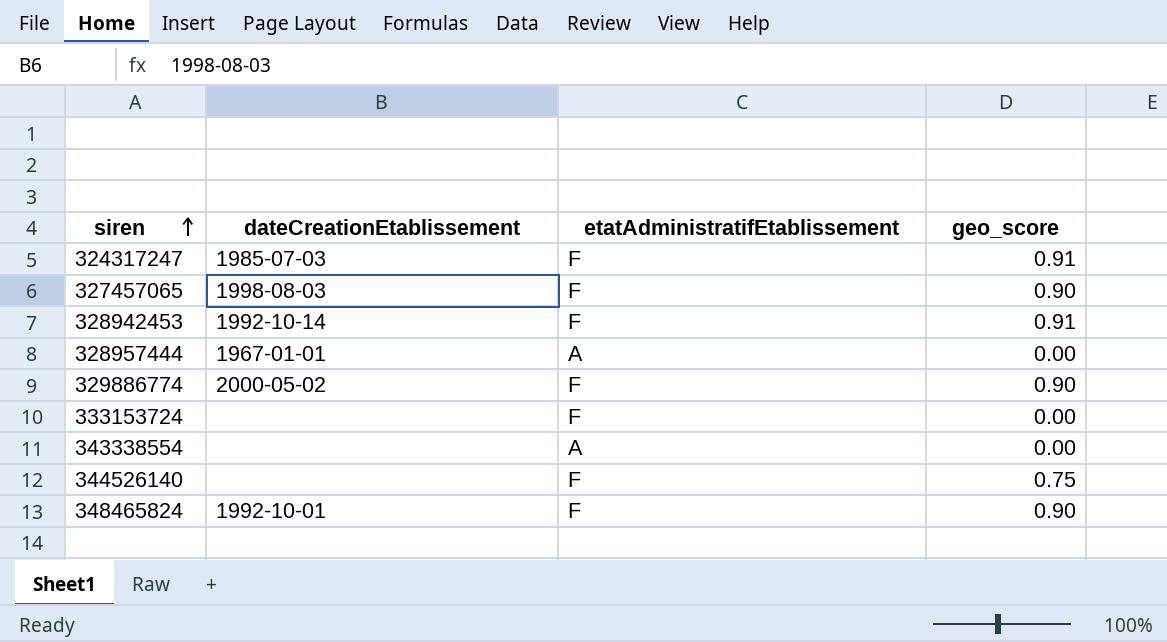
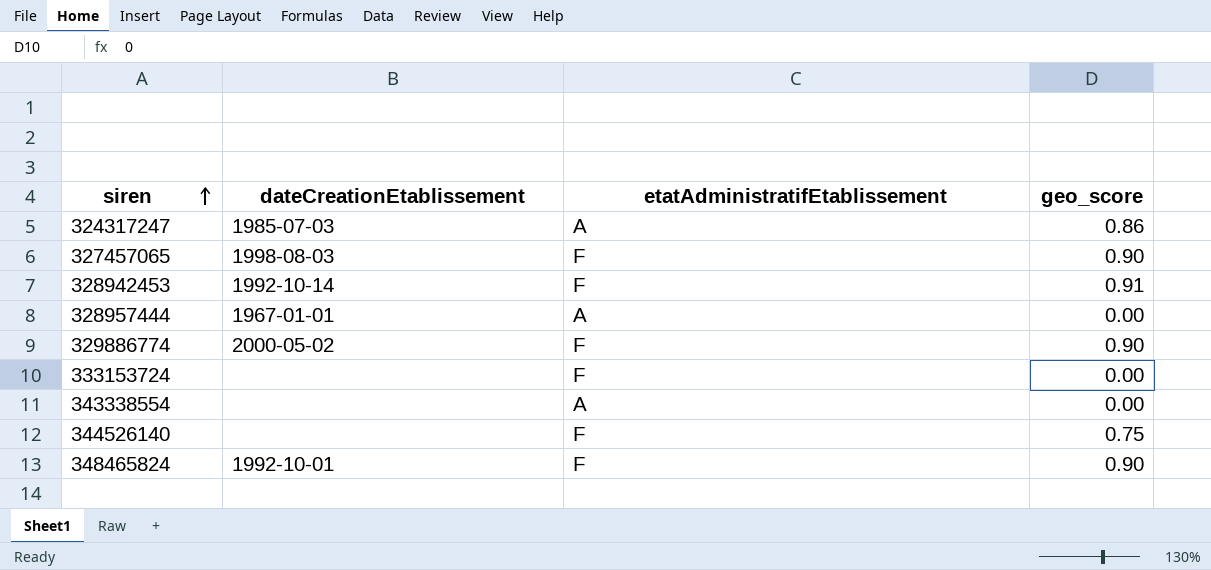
324317247 | etatAdministratifEtablissement: F -> A
324317247 | geo_score: 0.91 -> 0.86

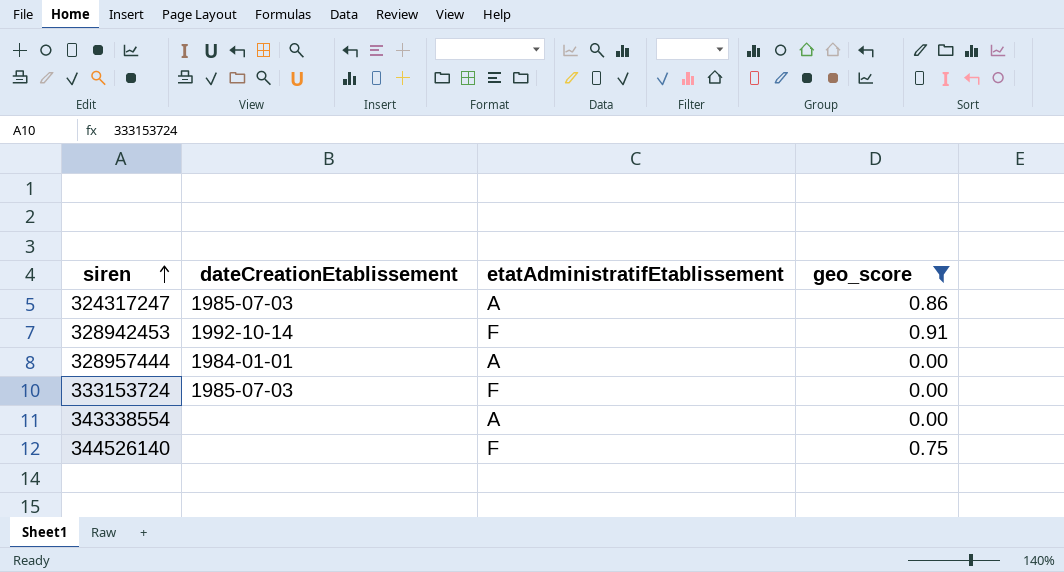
filter: none -> geo_score != 0.90
328957444 | dateCreationEtablissement: 1967-01-01 -> 1984-01-01
333153724 | dateCreationEtablissement: none -> 1985-07-03

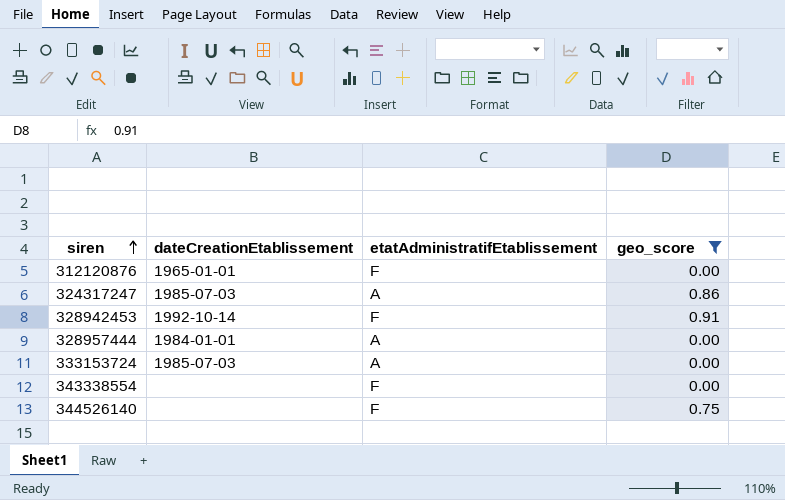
row 312120876: none -> 1965-01-01 | F | 0.00
333153724 | etatAdministratifEtablissement: F -> A
343338554 | etatAdministratifEtablissement: A -> F

